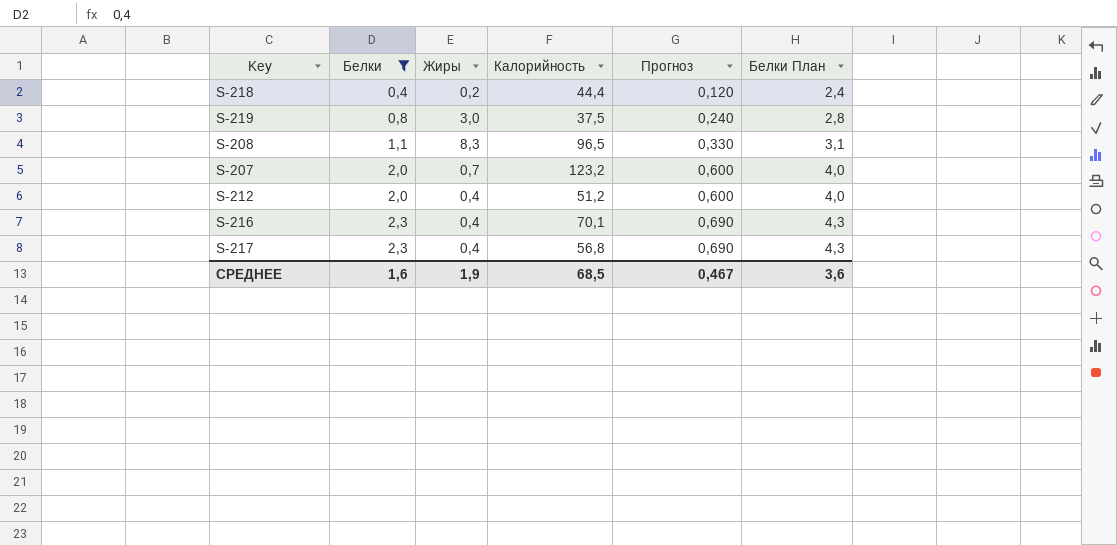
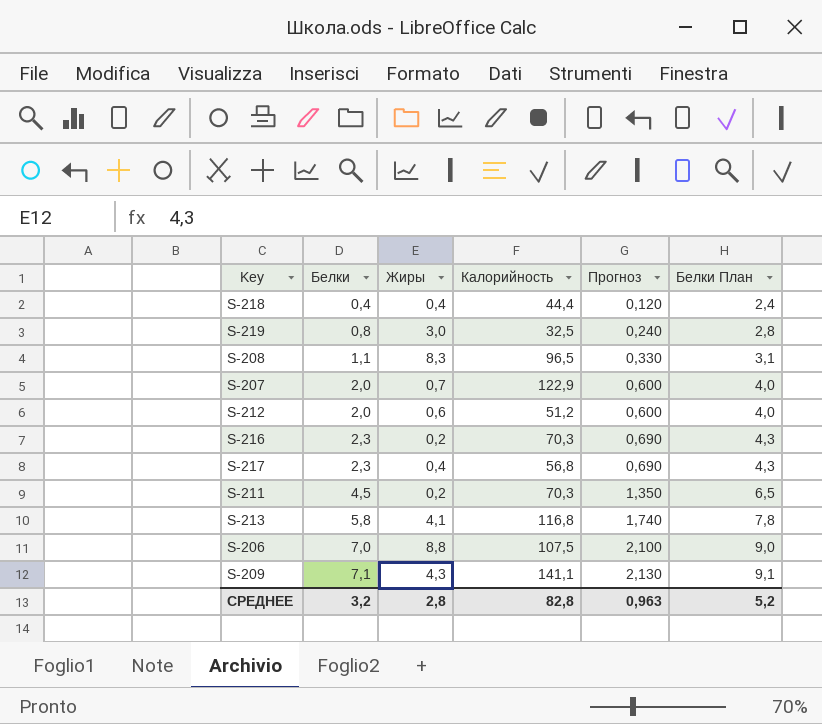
filter: Белки <= 2,3 -> none
S-218 | Жиры: 0,2 -> 0,4
S-219 | Калорийность: 37,5 -> 32,5
S-207 | Калорийность: 123,2 -> 122,9
S-212 | Жиры: 0,4 -> 0,6
S-216 | Жиры: 0,4 -> 0,2
S-216 | Калорийность: 70,1 -> 70,3
СРЕДНЕЕ | Белки: 1,6 -> 3,2
СРЕДНЕЕ | Жиры: 1,9 -> 2,8
СРЕДНЕЕ | Калорийность: 68,5 -> 82,8
СРЕДНЕЕ | Прогноз: 0,467 -> 0,963
СРЕДНЕЕ | Белки План: 3,6 -> 5,2

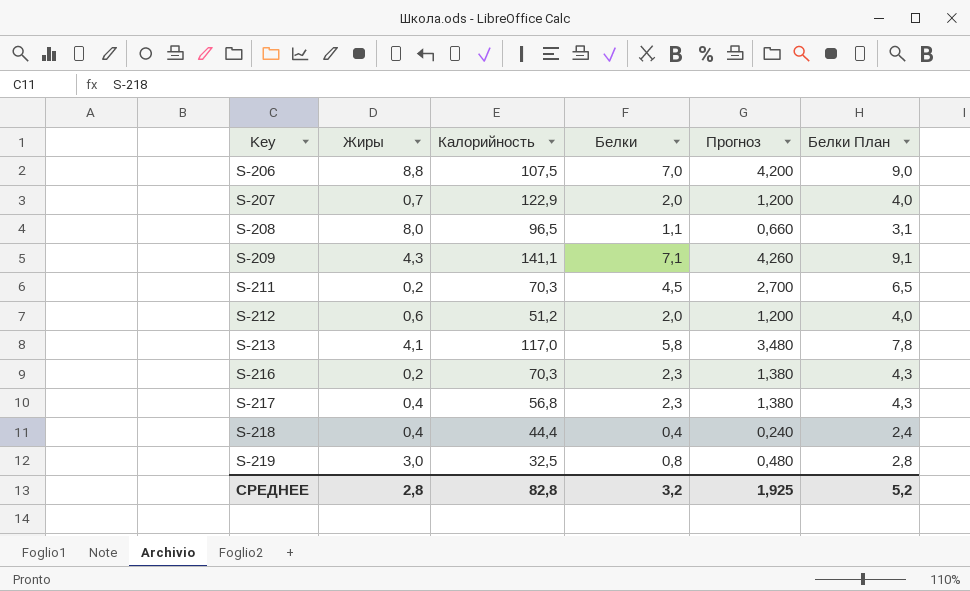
row order: Белки ascending -> Key ascending
column Белки | position: 2 -> 4
column Прогноз | formula: [Белки] * 0,3 -> [Белки] * 0,6
S-208 | Жиры: 8,3 -> 8,0
S-213 | Калорийность: 116,8 -> 117,0
СРЕДНЕЕ | Прогноз: 0,963 -> 1,925

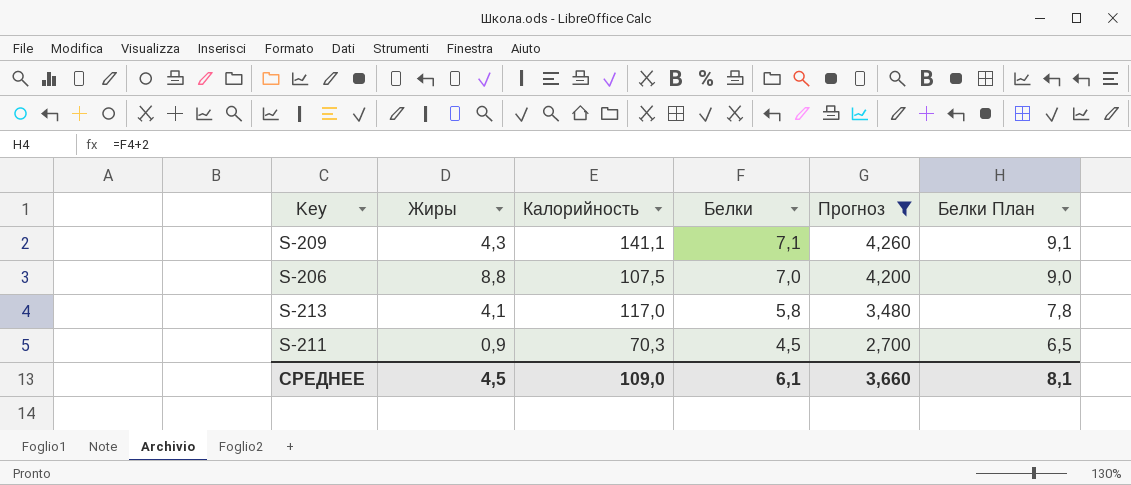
filter: none -> Прогноз >= 2,700
row order: Key ascending -> Белки descending
S-211 | Жиры: 0,2 -> 0,9
СРЕДНЕЕ | Жиры: 2,8 -> 4,5
СРЕДНЕЕ | Калорийность: 82,8 -> 109,0
СРЕДНЕЕ | Белки: 3,2 -> 6,1
СРЕДНЕЕ | Прогноз: 1,925 -> 3,660
СРЕДНЕЕ | Белки План: 5,2 -> 8,1

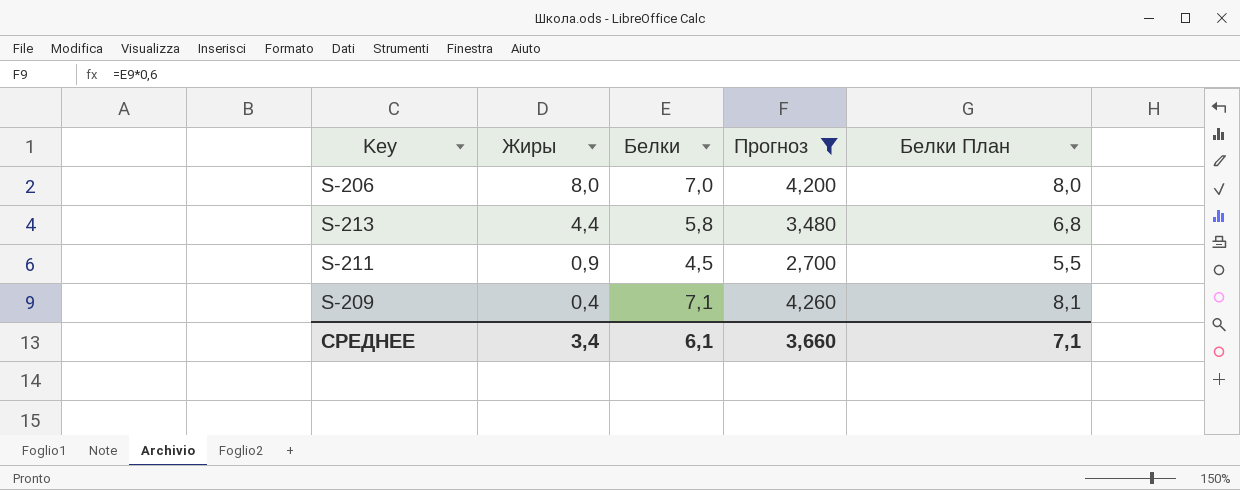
row order: Белки descending -> Жиры descending
column Калорийность | position: 3 -> none
column Белки План | formula: [Белки] + 2 -> [Белки] + 1
S-206 | Жиры: 8,8 -> 8,0
S-213 | Жиры: 4,1 -> 4,4
S-209 | Жиры: 4,3 -> 0,4
СРЕДНЕЕ | Жиры: 4,5 -> 3,4
СРЕДНЕЕ | Белки План: 8,1 -> 7,1

